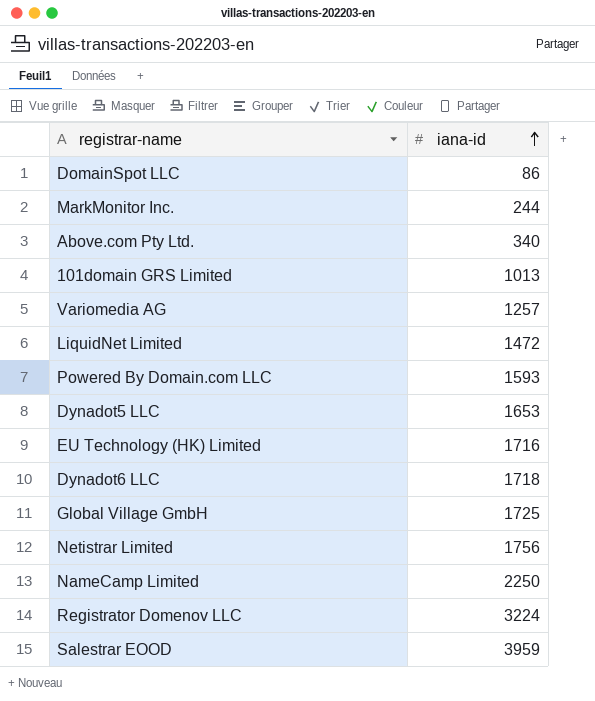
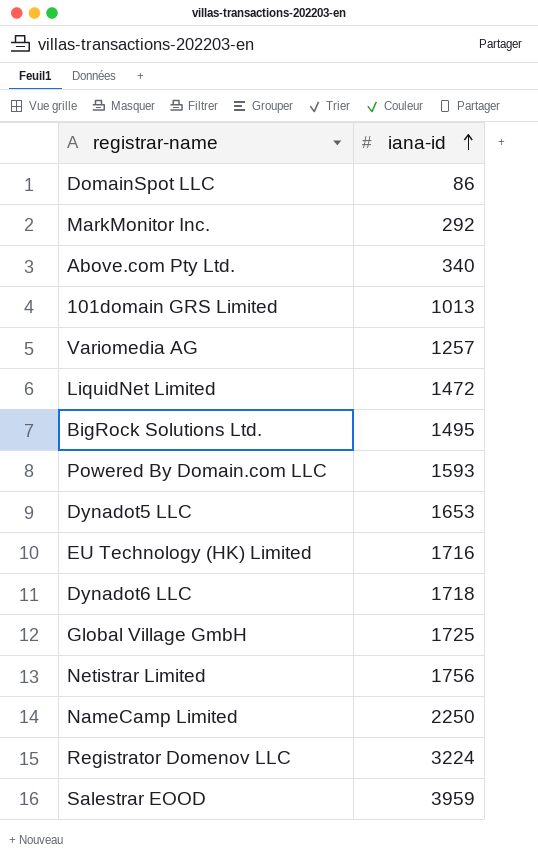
MarkMonitor Inc. | iana-id: 244 -> 292
row BigRock Solutions Ltd.: none -> 1495

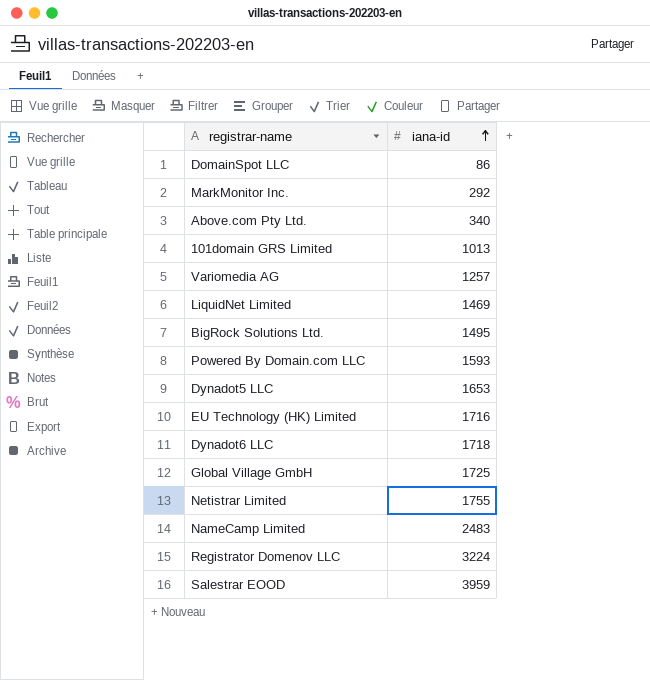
LiquidNet Limited | iana-id: 1472 -> 1469
Netistrar Limited | iana-id: 1756 -> 1755
NameCamp Limited | iana-id: 2250 -> 2483

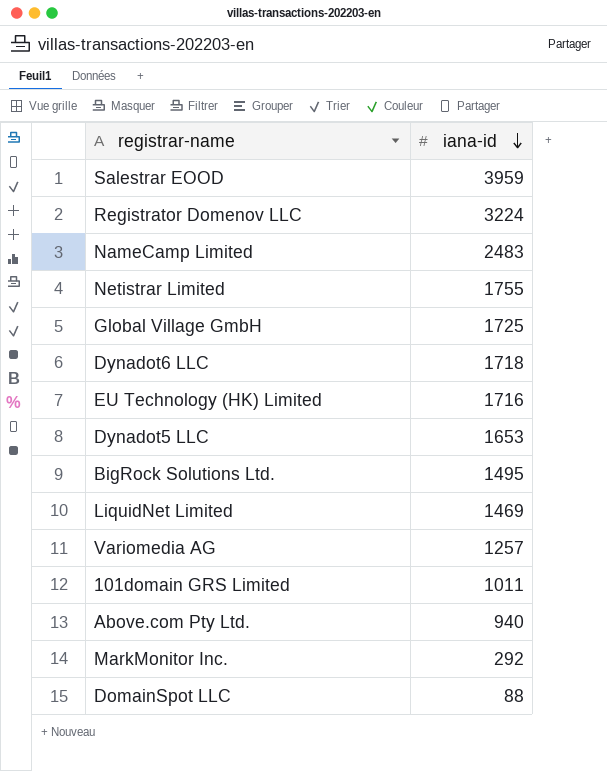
row order: iana-id ascending -> iana-id descending
row Powered By Domain.com LLC: 1593 -> none
101domain GRS Limited | iana-id: 1013 -> 1011
Above.com Pty Ltd. | iana-id: 340 -> 940
DomainSpot LLC | iana-id: 86 -> 88

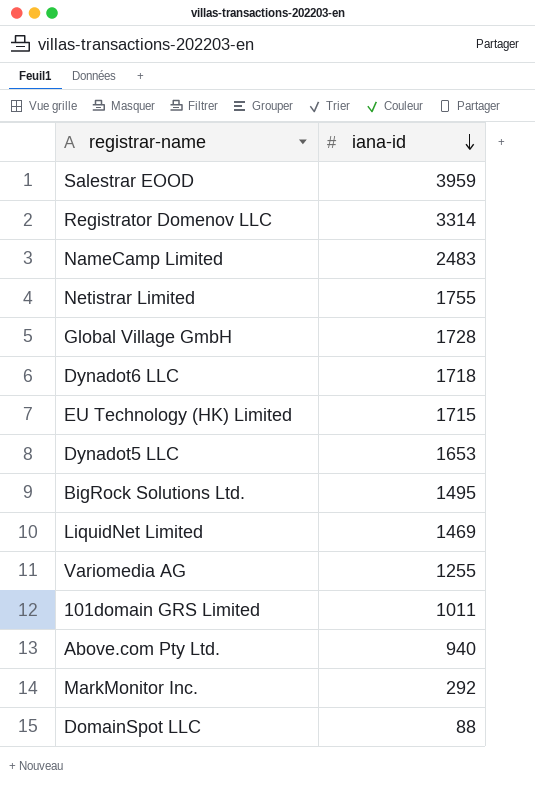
Registrator Domenov LLC | iana-id: 3224 -> 3314
Global Village GmbH | iana-id: 1725 -> 1728
EU Technology (HK) Limited | iana-id: 1716 -> 1715
Variomedia AG | iana-id: 1257 -> 1255

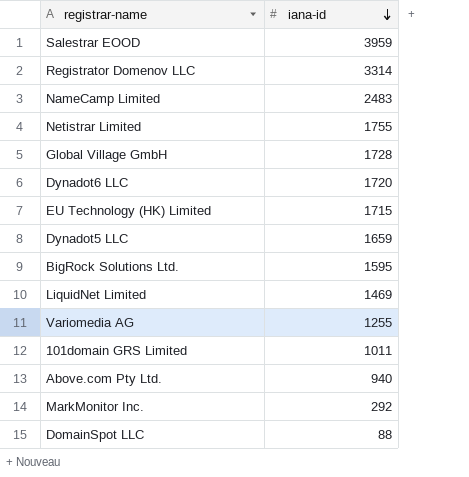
Dynadot6 LLC | iana-id: 1718 -> 1720
Dynadot5 LLC | iana-id: 1653 -> 1659
BigRock Solutions Ltd. | iana-id: 1495 -> 1595

